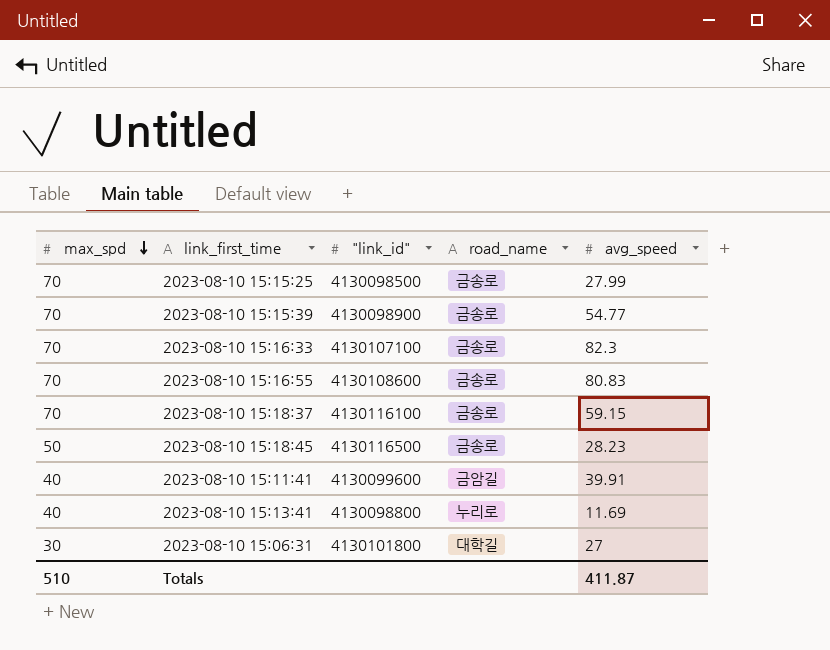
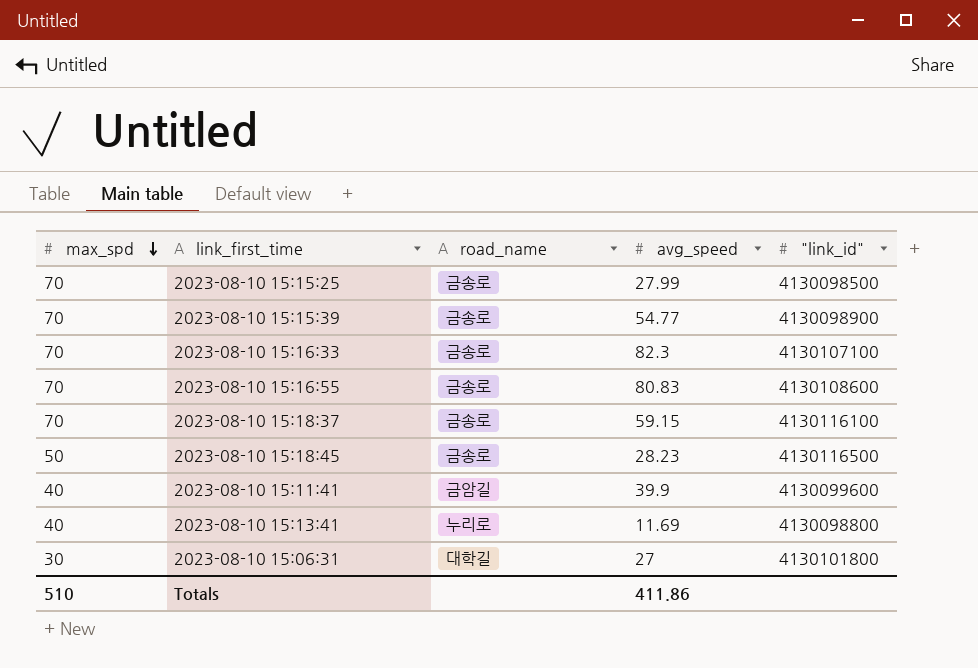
column "link_id" | position: 3 -> 5
2023-08-10 15:11:41 | avg_speed: 39.91 -> 39.9
Totals | avg_speed: 411.87 -> 411.86

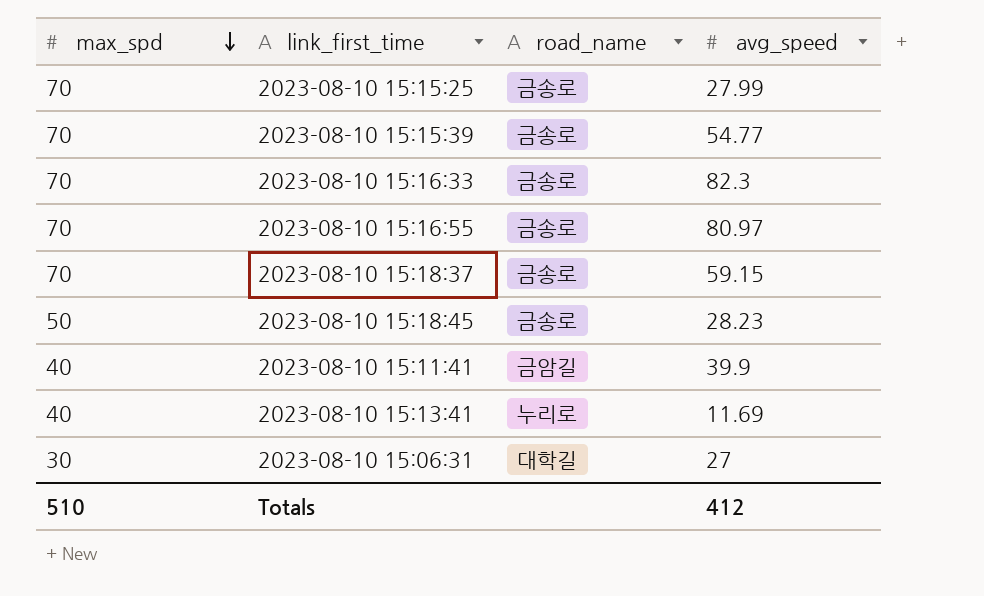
column "link_id" | position: 5 -> none
2023-08-10 15:16:55 | avg_speed: 80.83 -> 80.97
Totals | avg_speed: 411.86 -> 412

